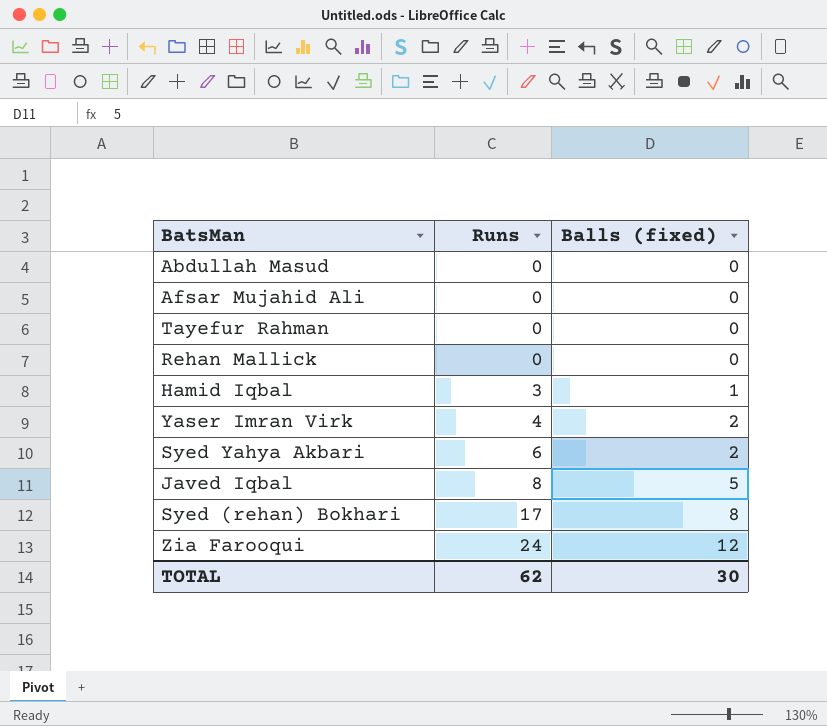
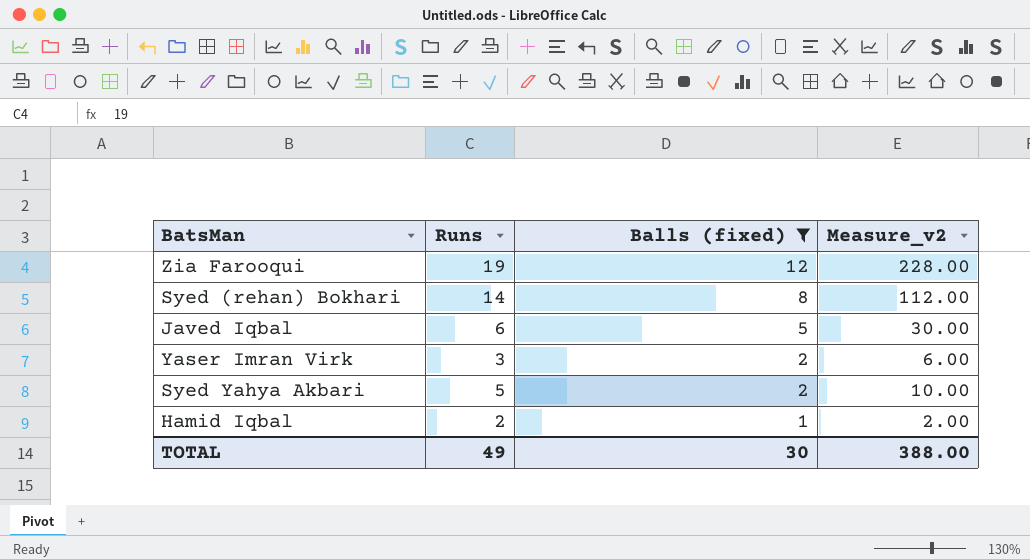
filter: none -> Balls (fixed) != 0
row order: Runs ascending -> Balls (fixed) descending
column Measure_v2 | formula: none -> [Runs] * [Balls (fixed)]
Zia Farooqui | Runs: 24 -> 19
Syed (rehan) Bokhari | Runs: 17 -> 14
Javed Iqbal | Runs: 8 -> 6
Yaser Imran Virk | Runs: 4 -> 3
Syed Yahya Akbari | Runs: 6 -> 5
Hamid Iqbal | Runs: 3 -> 2
TOTAL | Runs: 62 -> 49

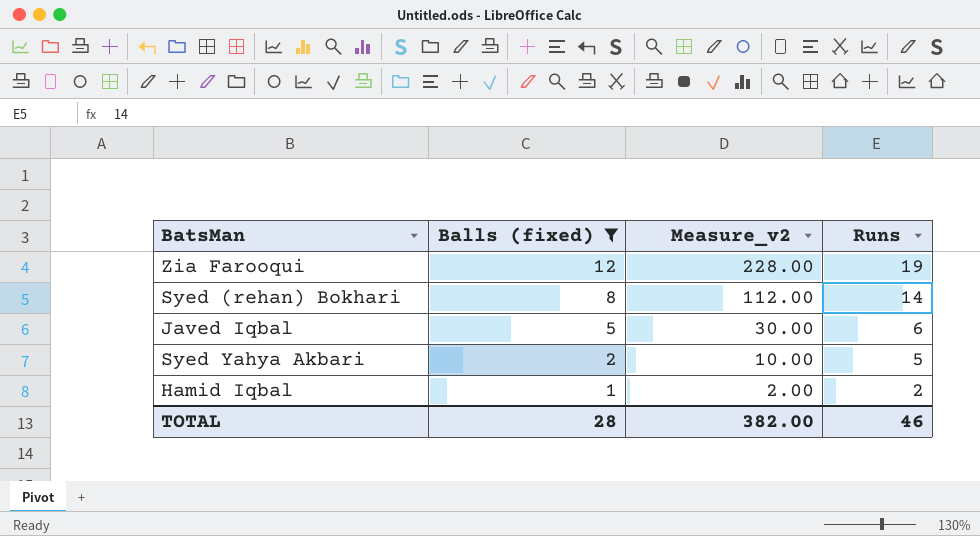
column Runs | position: 2 -> 4
row Yaser Imran Virk: 3 | 2 | 6.00 -> none
TOTAL | Balls (fixed): 30 -> 28
TOTAL | Measure_v2: 388.00 -> 382.00
TOTAL | Runs: 49 -> 46

